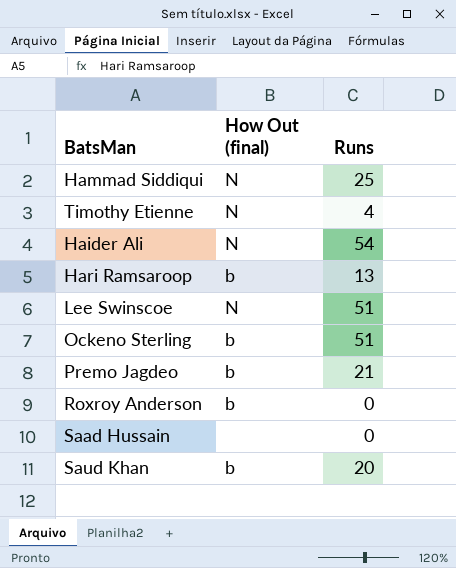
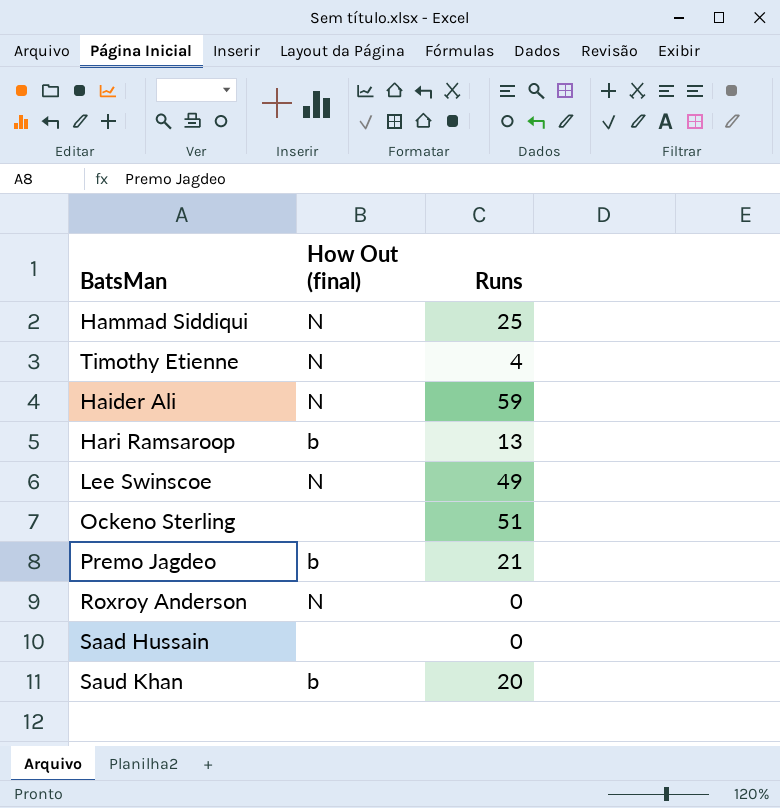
Haider Ali | Runs: 54 -> 59
Lee Swinscoe | Runs: 51 -> 49
Ockeno Sterling | How Out (final): b -> none
Roxroy Anderson | How Out (final): b -> N

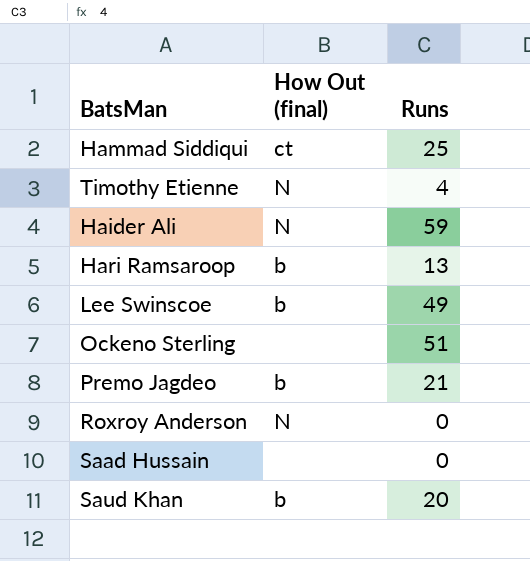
Hammad Siddiqui | How Out (final): N -> ct
Lee Swinscoe | How Out (final): N -> b

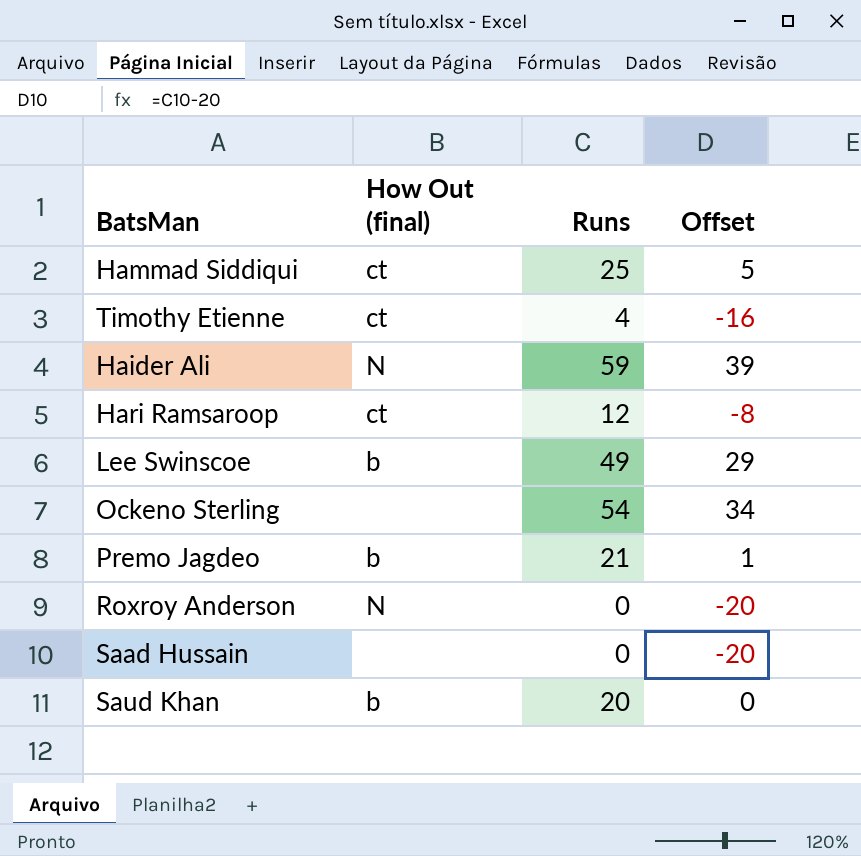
column Offset | formula: none -> [Runs] - 20
Timothy Etienne | How Out (final): N -> ct
Hari Ramsaroop | How Out (final): b -> ct
Hari Ramsaroop | Runs: 13 -> 12
Ockeno Sterling | Runs: 51 -> 54

